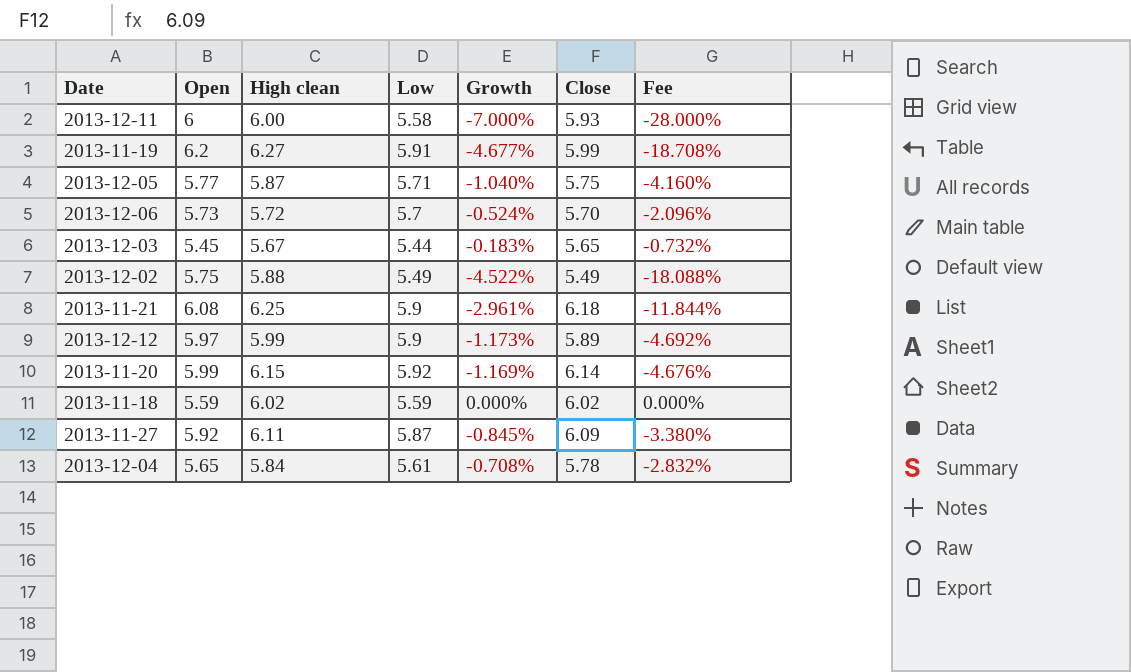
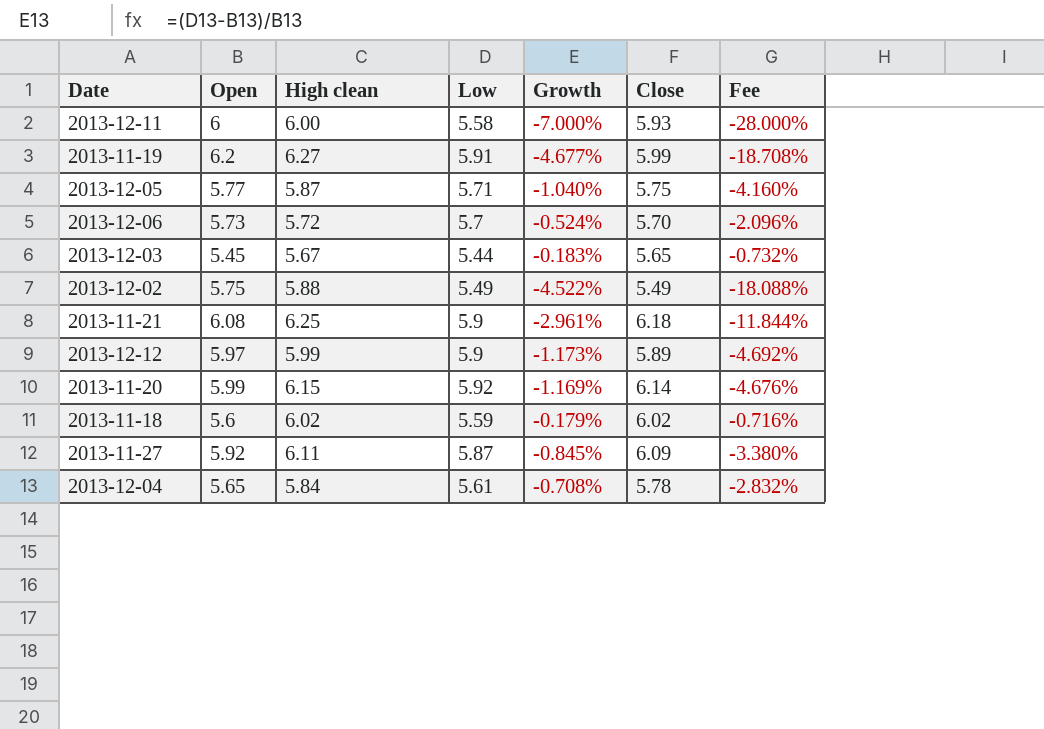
2013-11-18 | Open: 5.59 -> 5.6
2013-11-18 | Growth: 0.000% -> -0.179%
2013-11-18 | Fee: 0.000% -> -0.716%

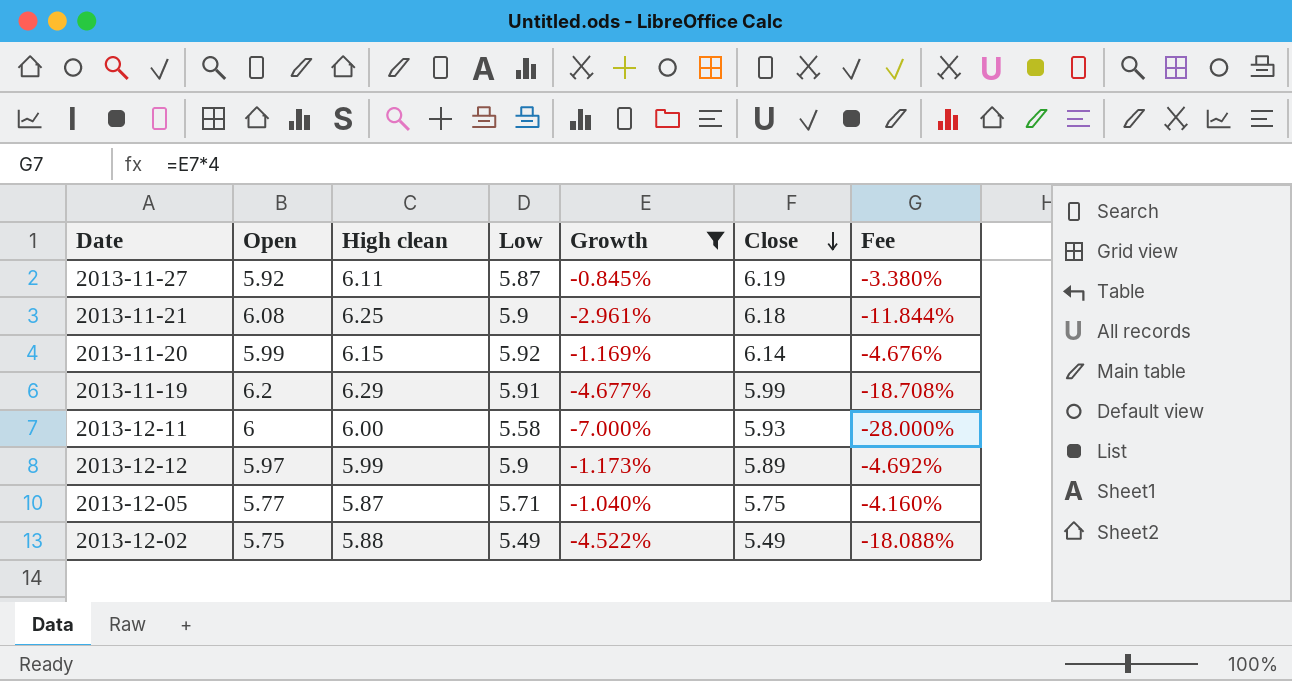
filter: none -> Growth <= -0.845%
row order: none -> Close descending
2013-11-27 | Close: 6.09 -> 6.19
2013-11-19 | High clean: 6.27 -> 6.29

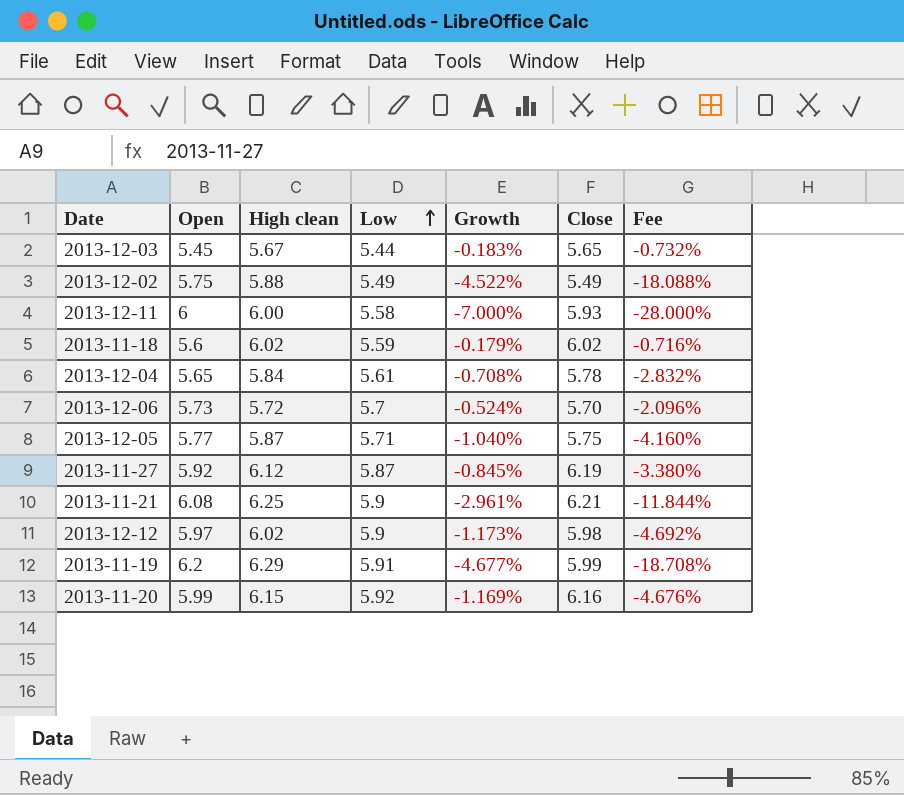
filter: Growth <= -0.845% -> none
row order: Close descending -> Low ascending
2013-11-27 | High clean: 6.11 -> 6.12
2013-11-21 | Close: 6.18 -> 6.21
2013-12-12 | High clean: 5.99 -> 6.02
2013-12-12 | Close: 5.89 -> 5.98
2013-11-20 | Close: 6.14 -> 6.16

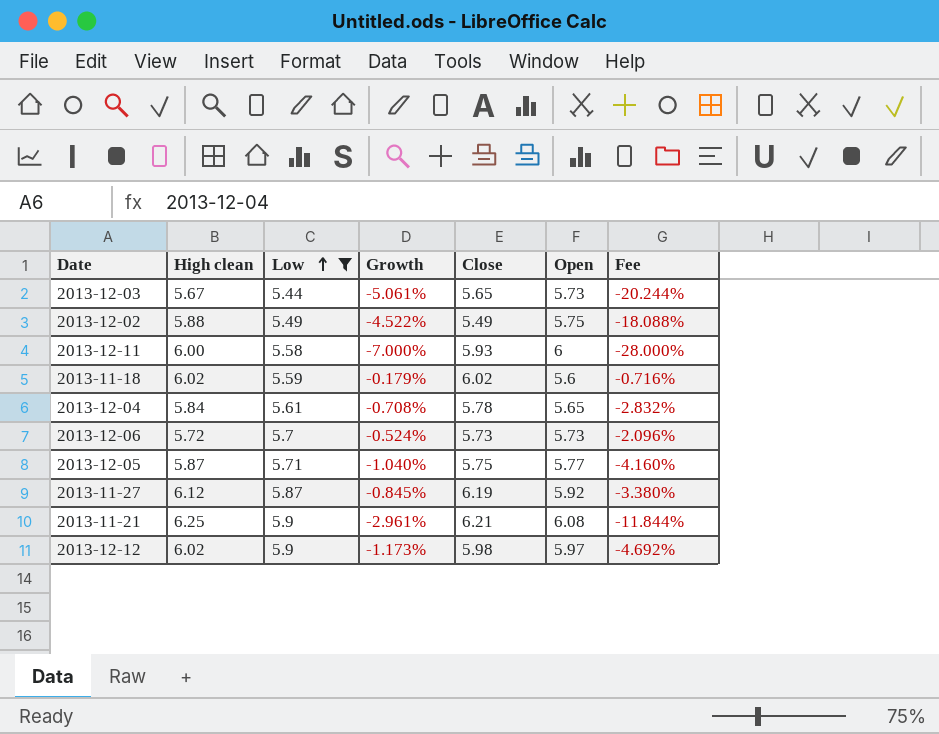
filter: none -> Low <= 5.9
column Open | position: 2 -> 6
2013-12-03 | Growth: -0.183% -> -5.061%
2013-12-03 | Open: 5.45 -> 5.73
2013-12-03 | Fee: -0.732% -> -20.244%
2013-12-06 | Close: 5.70 -> 5.73

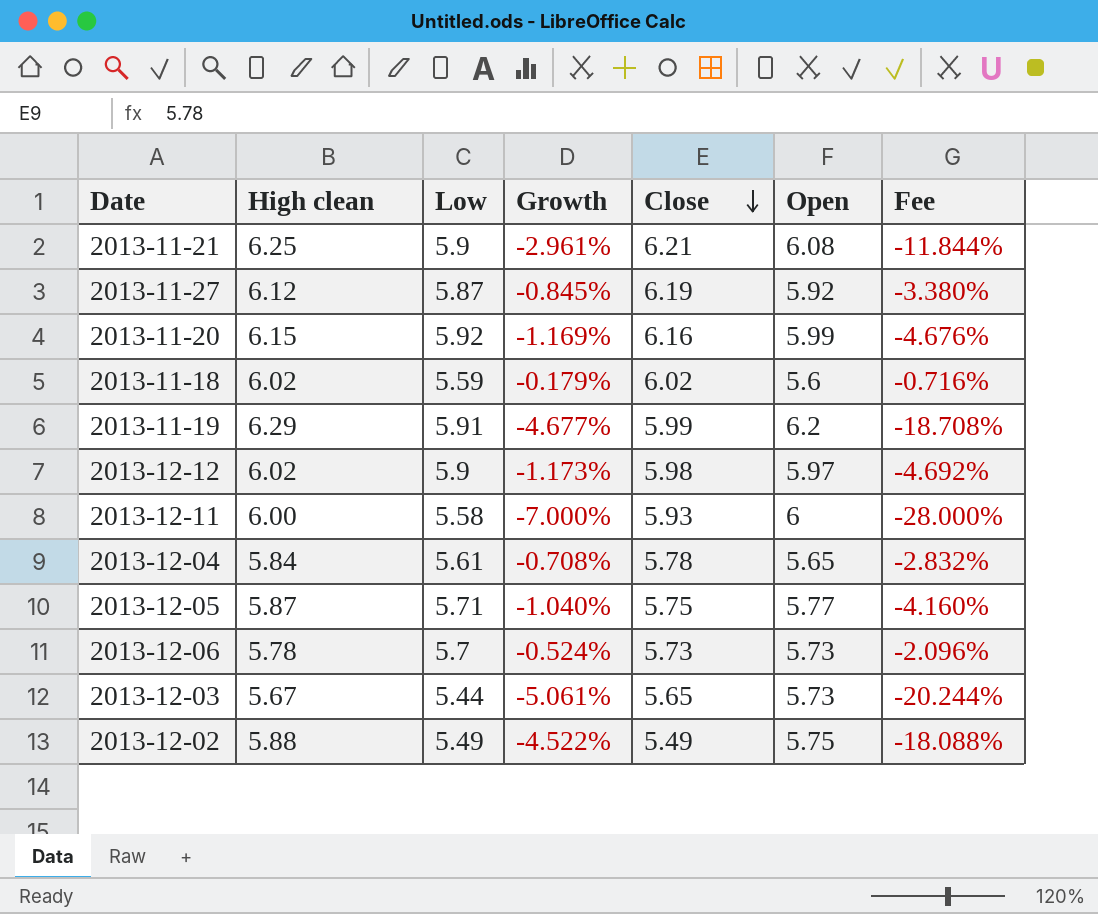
filter: Low <= 5.9 -> none
row order: Low ascending -> Close descending
2013-12-06 | High clean: 5.72 -> 5.78

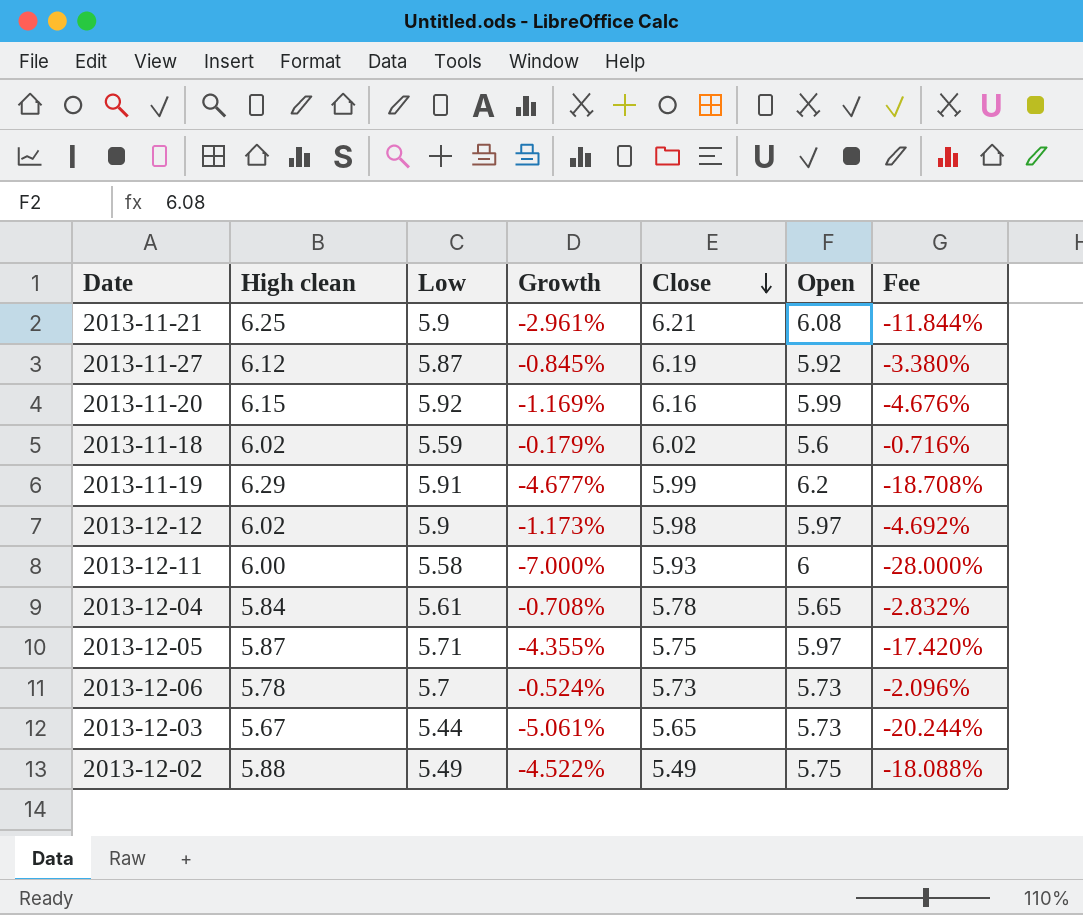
2013-12-05 | Growth: -1.040% -> -4.355%
2013-12-05 | Open: 5.77 -> 5.97
2013-12-05 | Fee: -4.160% -> -17.420%

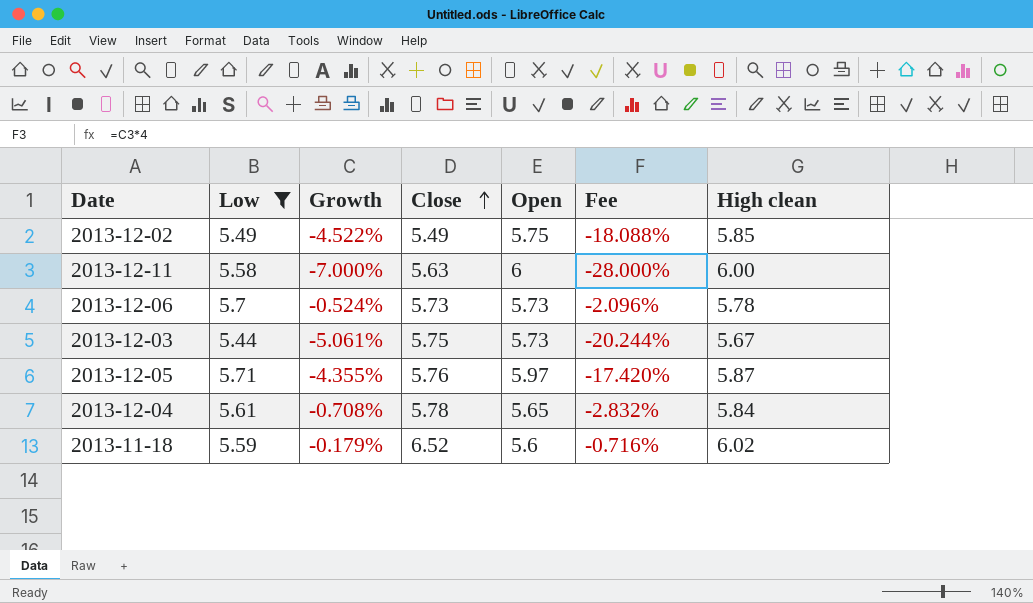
filter: none -> Low <= 5.71
row order: Close descending -> Close ascending
column High clean | position: 2 -> 7
2013-12-02 | High clean: 5.88 -> 5.85
2013-12-11 | Close: 5.93 -> 5.63
2013-12-03 | Close: 5.65 -> 5.75
2013-12-05 | Close: 5.75 -> 5.76
2013-11-18 | Close: 6.02 -> 6.52

